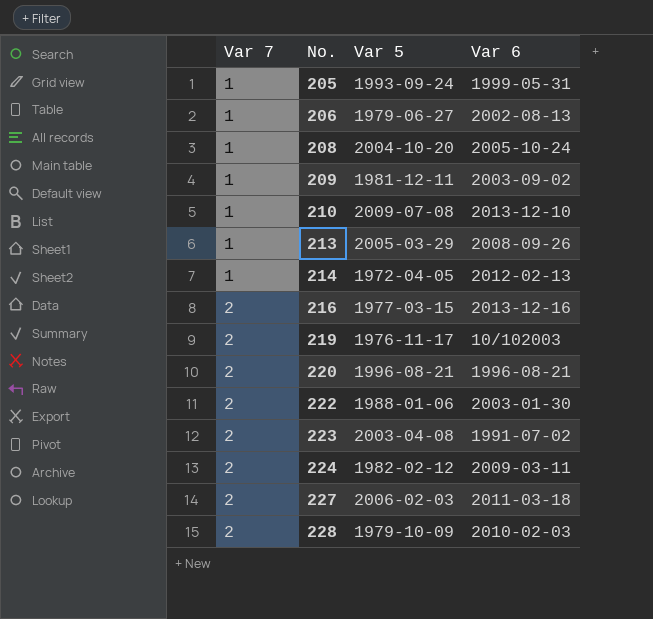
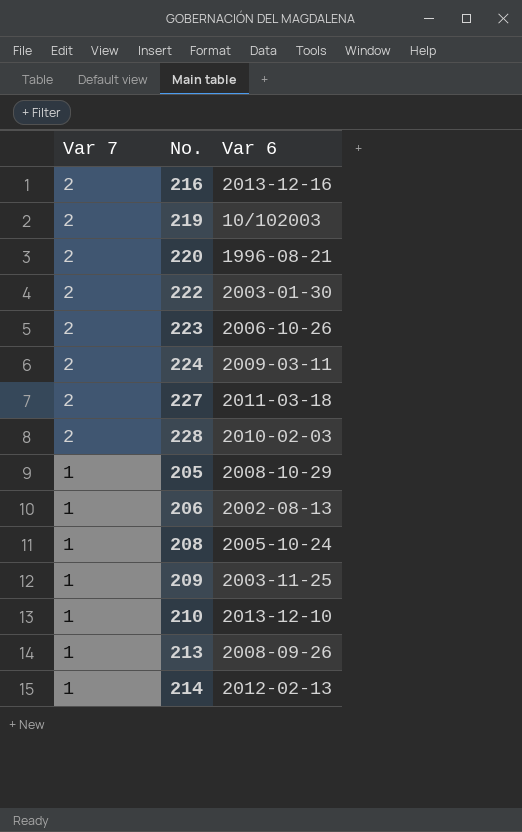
row order: Var 7 ascending -> Var 7 descending
column Var 5 | position: 3 -> none
223 | Var 6: 1991-07-02 -> 2006-10-26
205 | Var 6: 1999-05-31 -> 2008-10-29
209 | Var 6: 2003-09-02 -> 2003-11-25

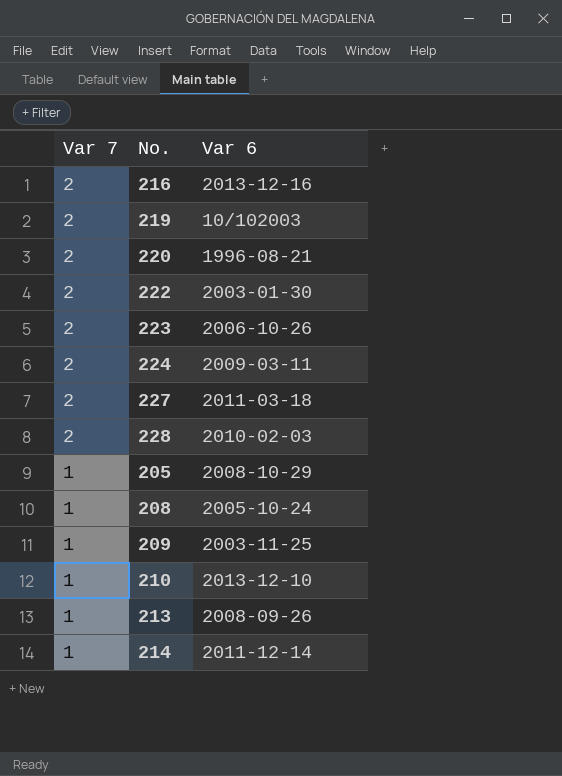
row 206: 1 | 2002-08-13 -> none
214 | Var 6: 2012-02-13 -> 2011-12-14

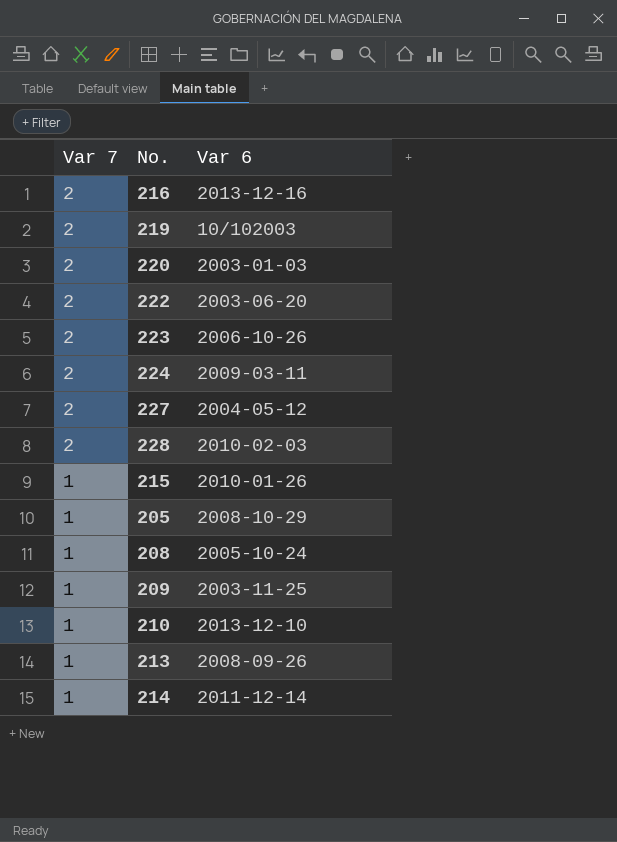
220 | Var 6: 1996-08-21 -> 2003-01-03
222 | Var 6: 2003-01-30 -> 2003-06-20
227 | Var 6: 2011-03-18 -> 2004-05-12
row 215: none -> 1 | 2010-01-26

